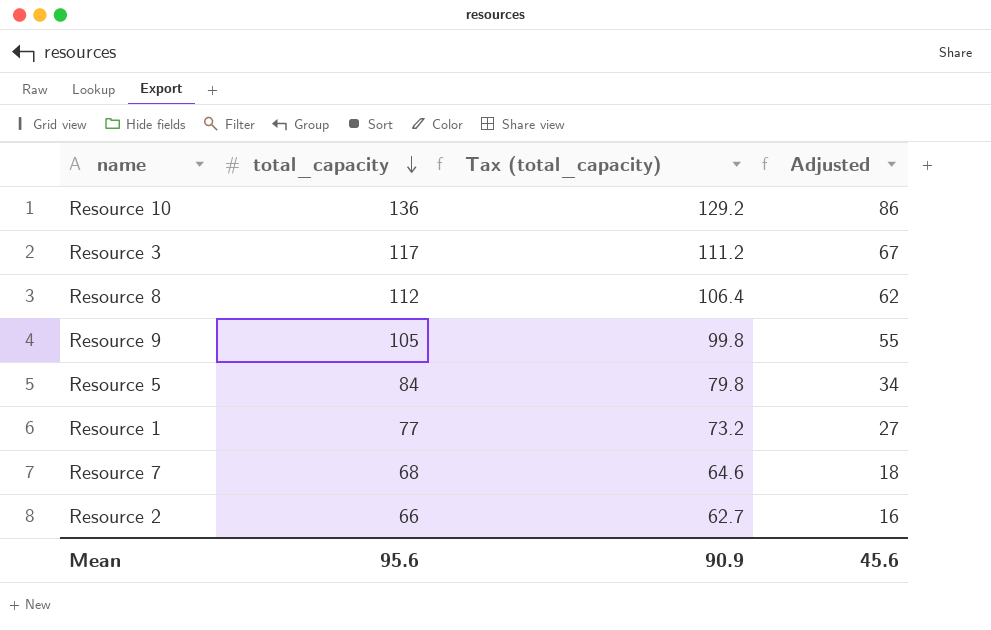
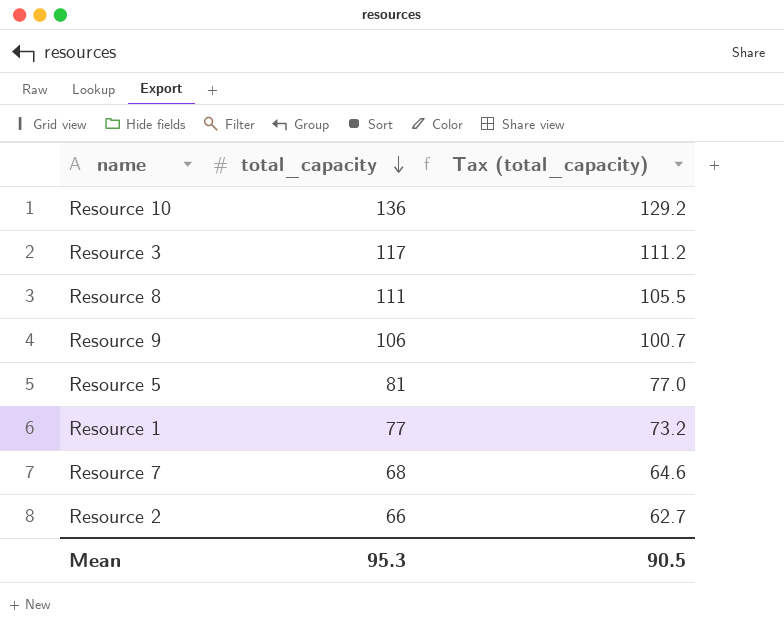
column Adjusted | formula: [total_capacity] - 50 -> none
Resource 8 | total_capacity: 112 -> 111
Resource 8 | Tax (total_capacity): 106.4 -> 105.5
Resource 9 | total_capacity: 105 -> 106
Resource 9 | Tax (total_capacity): 99.8 -> 100.7
Resource 5 | total_capacity: 84 -> 81
Resource 5 | Tax (total_capacity): 79.8 -> 77.0
Mean | total_capacity: 95.6 -> 95.3
Mean | Tax (total_capacity): 90.9 -> 90.5

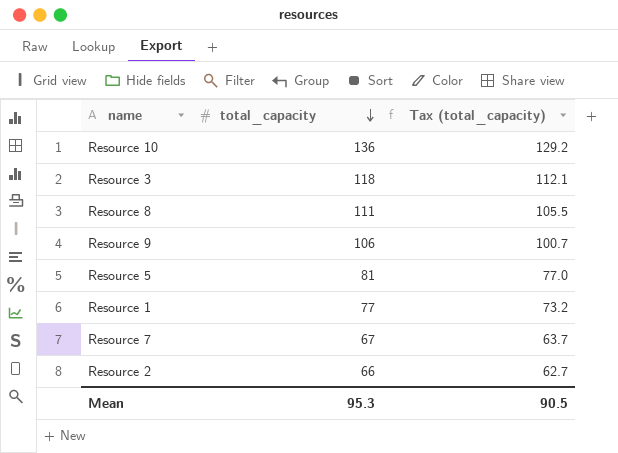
Resource 3 | total_capacity: 117 -> 118
Resource 3 | Tax (total_capacity): 111.2 -> 112.1
Resource 7 | total_capacity: 68 -> 67
Resource 7 | Tax (total_capacity): 64.6 -> 63.7

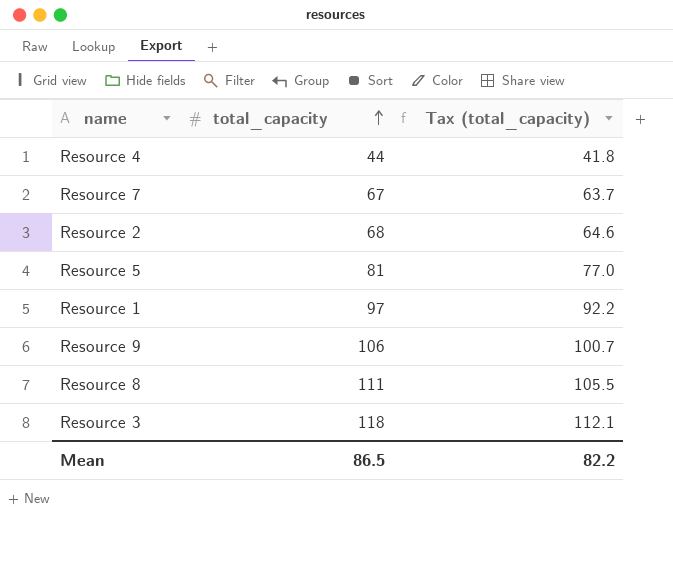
row order: total_capacity descending -> total_capacity ascending
row Resource 10: 136 | 129.2 -> none
row Resource 4: none -> 44 | 41.8
Resource 2 | total_capacity: 66 -> 68
Resource 2 | Tax (total_capacity): 62.7 -> 64.6
Resource 1 | total_capacity: 77 -> 97
Resource 1 | Tax (total_capacity): 73.2 -> 92.2
Mean | total_capacity: 95.3 -> 86.5
Mean | Tax (total_capacity): 90.5 -> 82.2

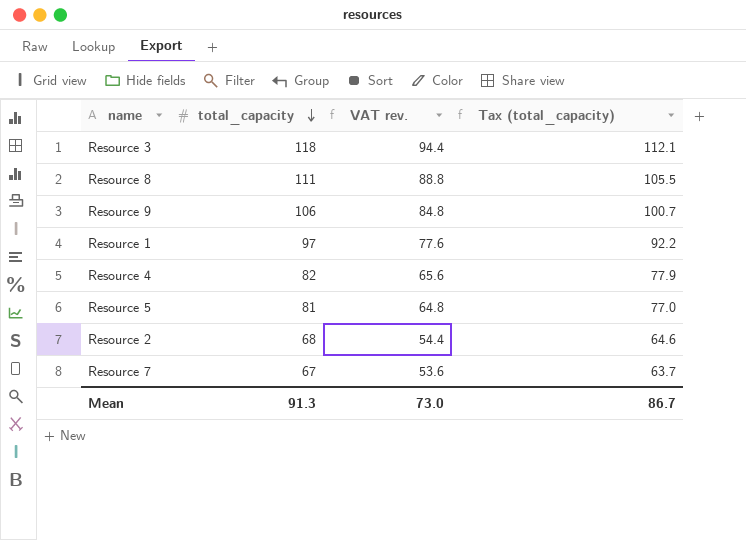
row order: total_capacity ascending -> total_capacity descending
column VAT rev. | formula: none -> [total_capacity] * 0.8
Resource 4 | total_capacity: 44 -> 82
Resource 4 | Tax (total_capacity): 41.8 -> 77.9
Mean | total_capacity: 86.5 -> 91.3
Mean | Tax (total_capacity): 82.2 -> 86.7

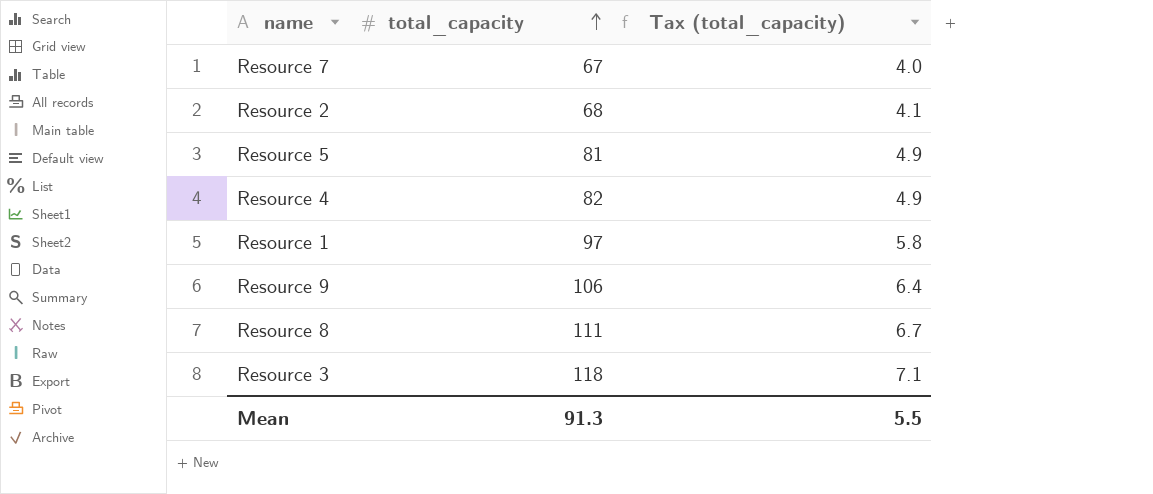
row order: total_capacity descending -> total_capacity ascending
column VAT rev. | formula: [total_capacity] * 0.8 -> none
column Tax (total_capacity) | formula: [total_capacity] * 0.95 -> [total_capacity] * 0.06
Mean | Tax (total_capacity): 86.7 -> 5.5

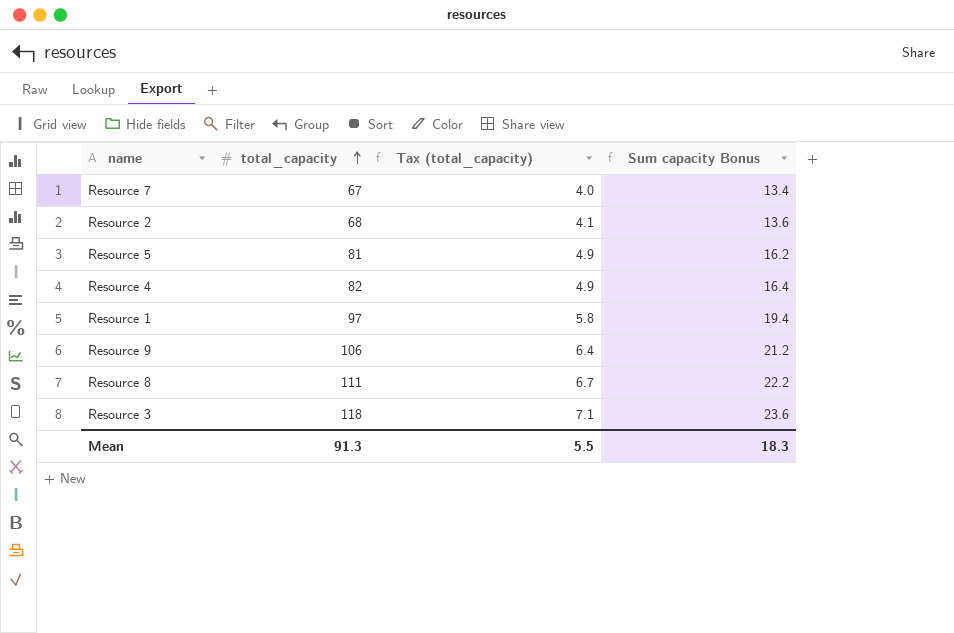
column Sum capacity Bonus | formula: none -> [total_capacity] * 0.2

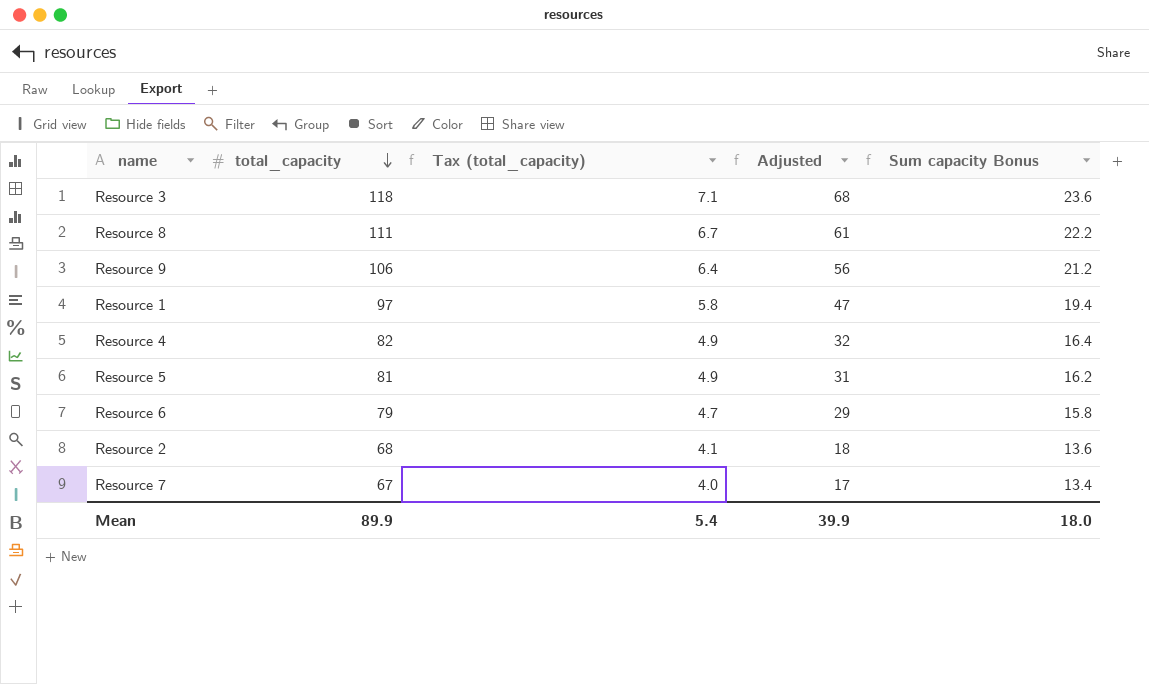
row order: total_capacity ascending -> total_capacity descending
column Adjusted | formula: none -> [total_capacity] - 50
row Resource 6: none -> 79 | 4.7 | 29 | 15.8
Mean | total_capacity: 91.3 -> 89.9
Mean | Tax (total_capacity): 5.5 -> 5.4
Mean | Sum capacity Bonus: 18.3 -> 18.0

